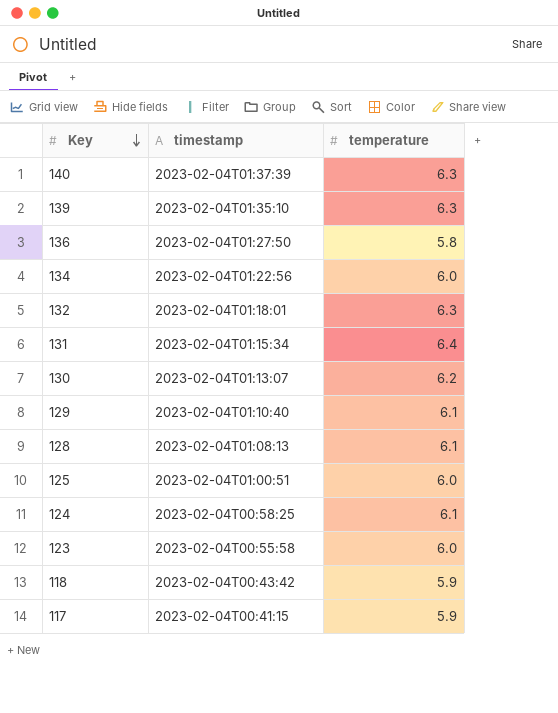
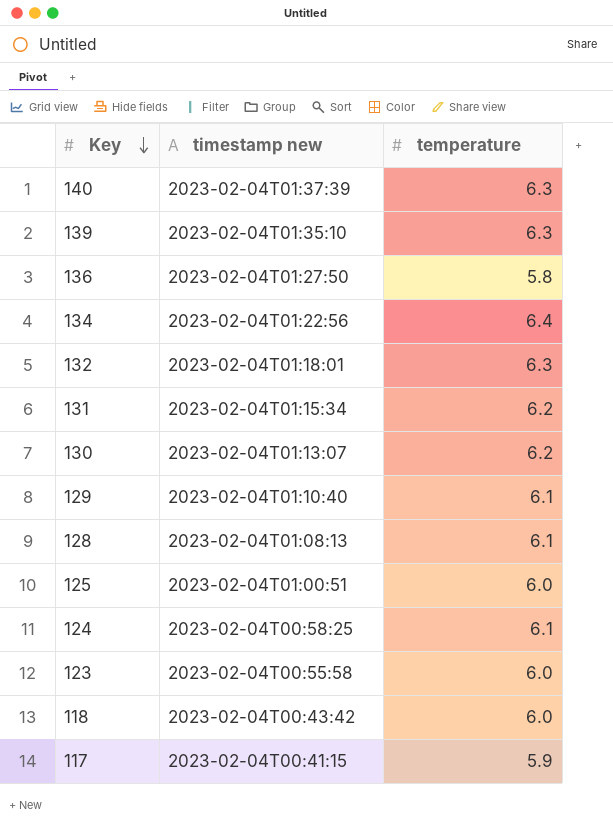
column name: timestamp -> timestamp new
134 | temperature: 6.0 -> 6.4
131 | temperature: 6.4 -> 6.2
118 | temperature: 5.9 -> 6.0

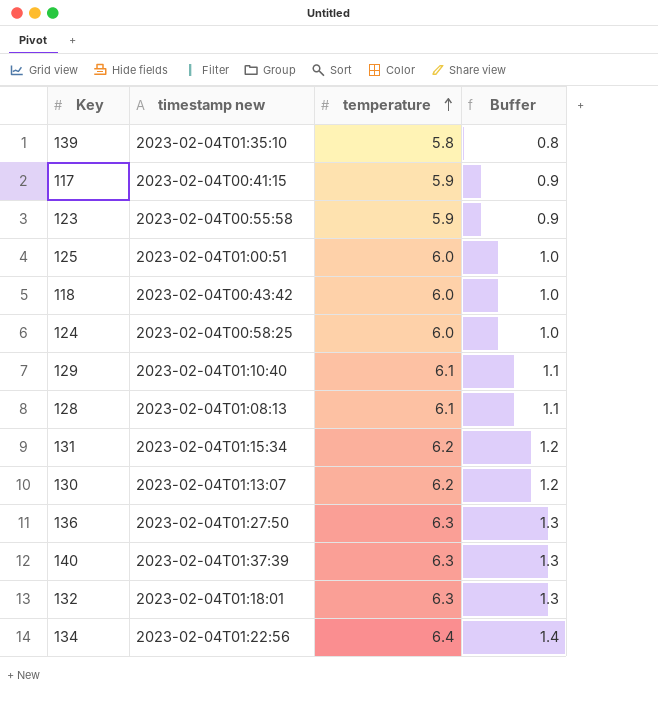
row order: Key descending -> temperature ascending
column Buffer | formula: none -> [temperature] - 5
139 | temperature: 6.3 -> 5.8
123 | temperature: 6.0 -> 5.9
124 | temperature: 6.1 -> 6.0
136 | temperature: 5.8 -> 6.3

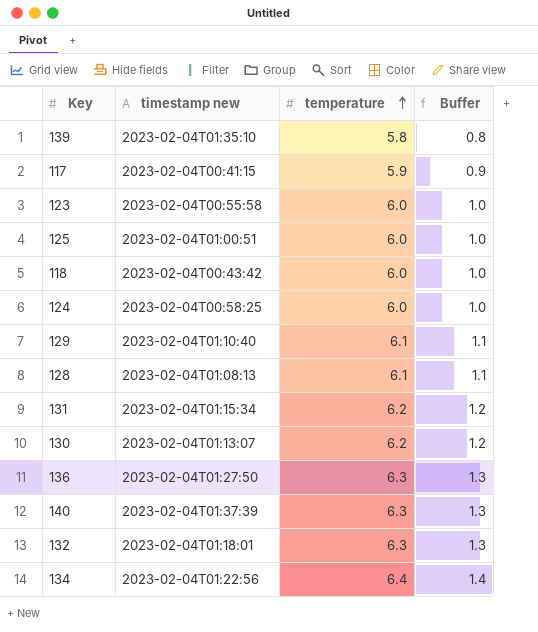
123 | temperature: 5.9 -> 6.0
123 | Buffer: 0.9 -> 1.0

